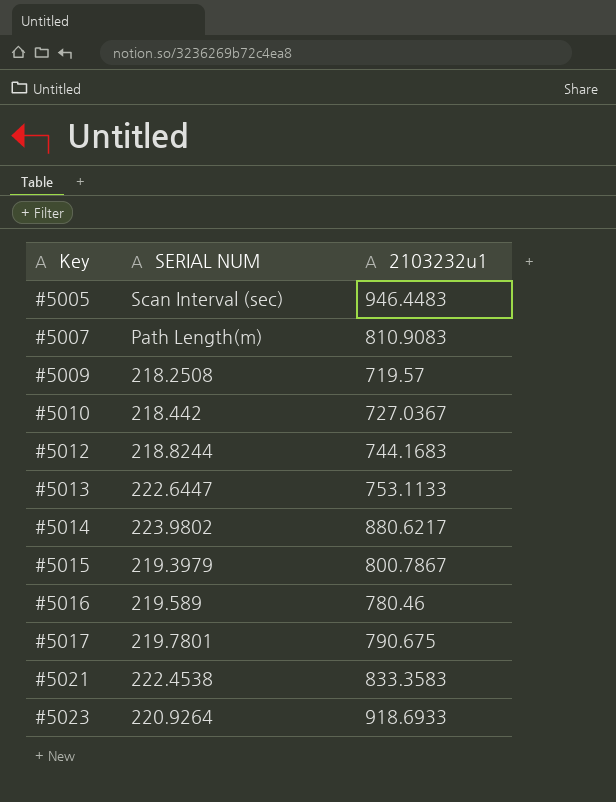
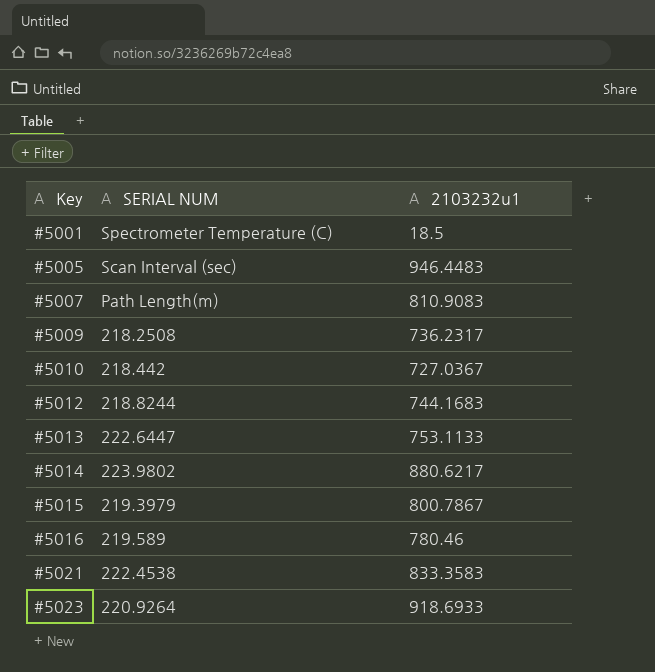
row #5017: 219.7801 | 790.675 -> none
row #5001: none -> Spectrometer Temperature (C) | 18.5
#5009 | 2103232u1: 719.57 -> 736.2317

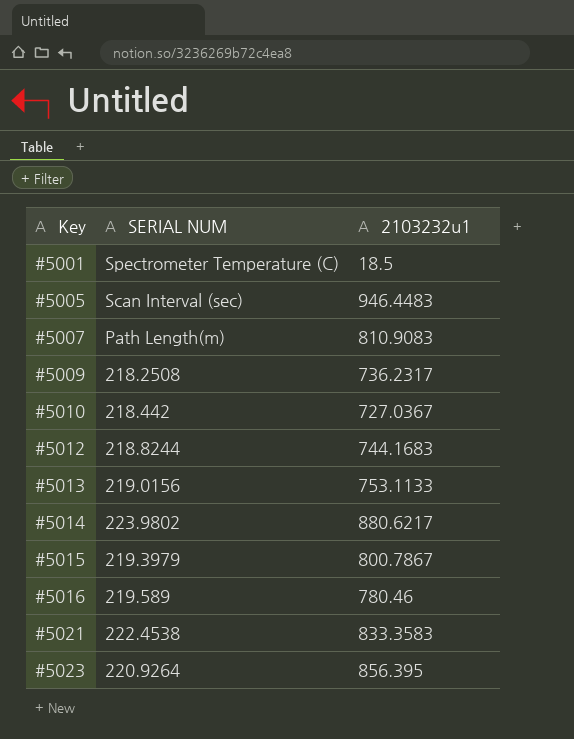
#5013 | SERIAL NUM: 222.6447 -> 219.0156
#5023 | 2103232u1: 918.6933 -> 856.395

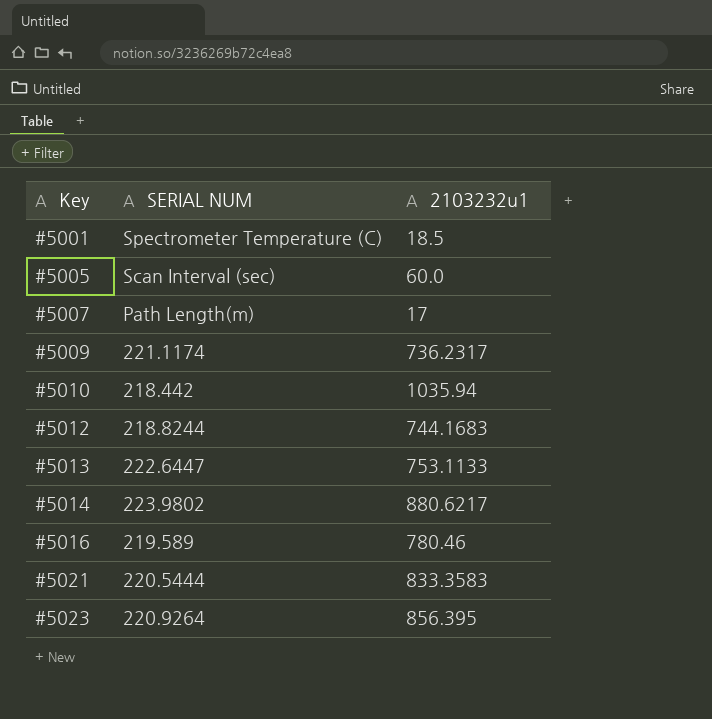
row #5015: 219.3979 | 800.7867 -> none
#5005 | 2103232u1: 946.4483 -> 60.0
#5007 | 2103232u1: 810.9083 -> 17
#5009 | SERIAL NUM: 218.2508 -> 221.1174
#5010 | 2103232u1: 727.0367 -> 1035.94
#5013 | SERIAL NUM: 219.0156 -> 222.6447
#5021 | SERIAL NUM: 222.4538 -> 220.5444

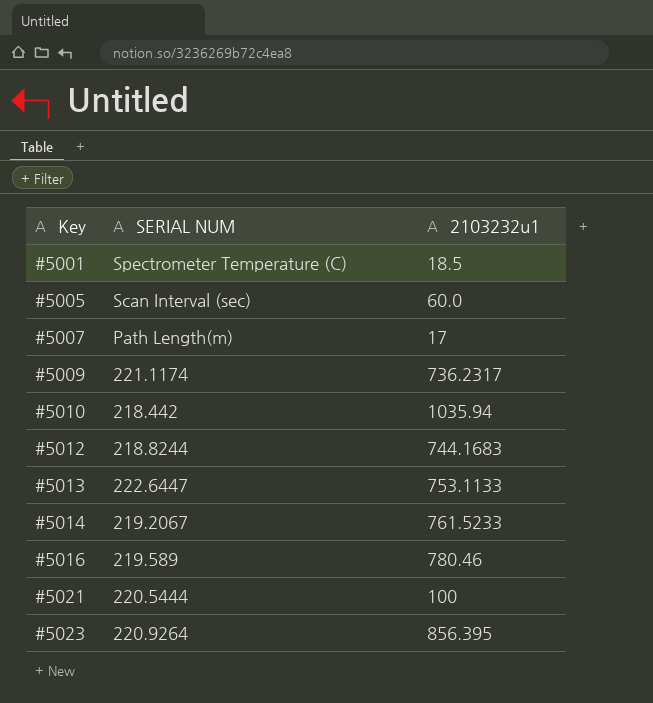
#5014 | SERIAL NUM: 223.9802 -> 219.2067
#5014 | 2103232u1: 880.6217 -> 761.5233
#5021 | 2103232u1: 833.3583 -> 100

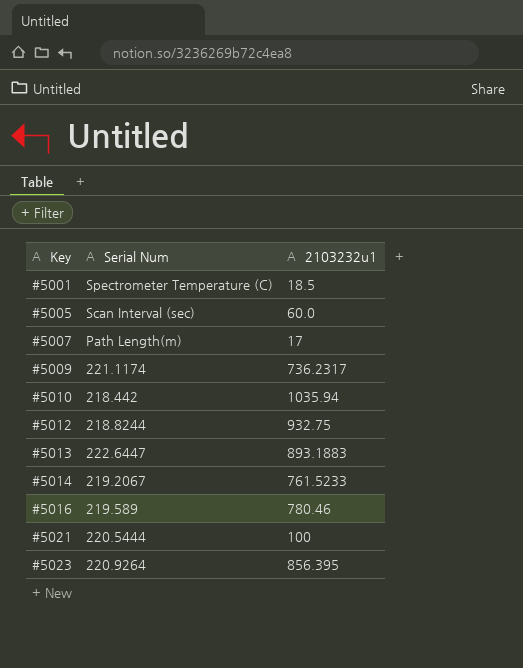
column name: SERIAL NUM -> Serial Num
#5012 | 2103232u1: 744.1683 -> 932.75
#5013 | 2103232u1: 753.1133 -> 893.1883

